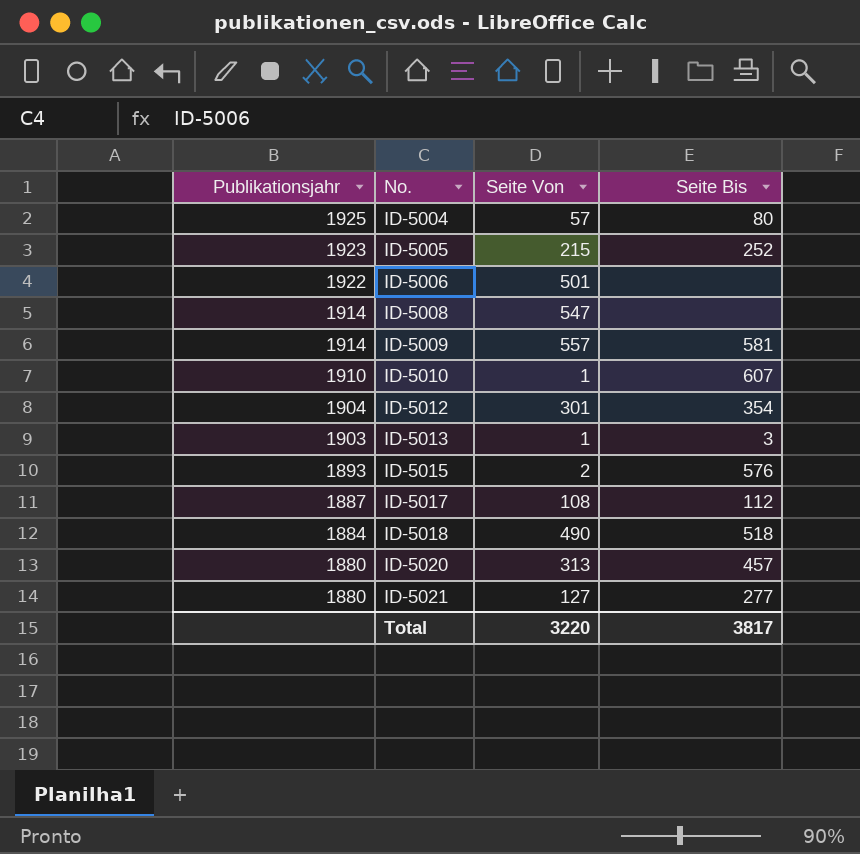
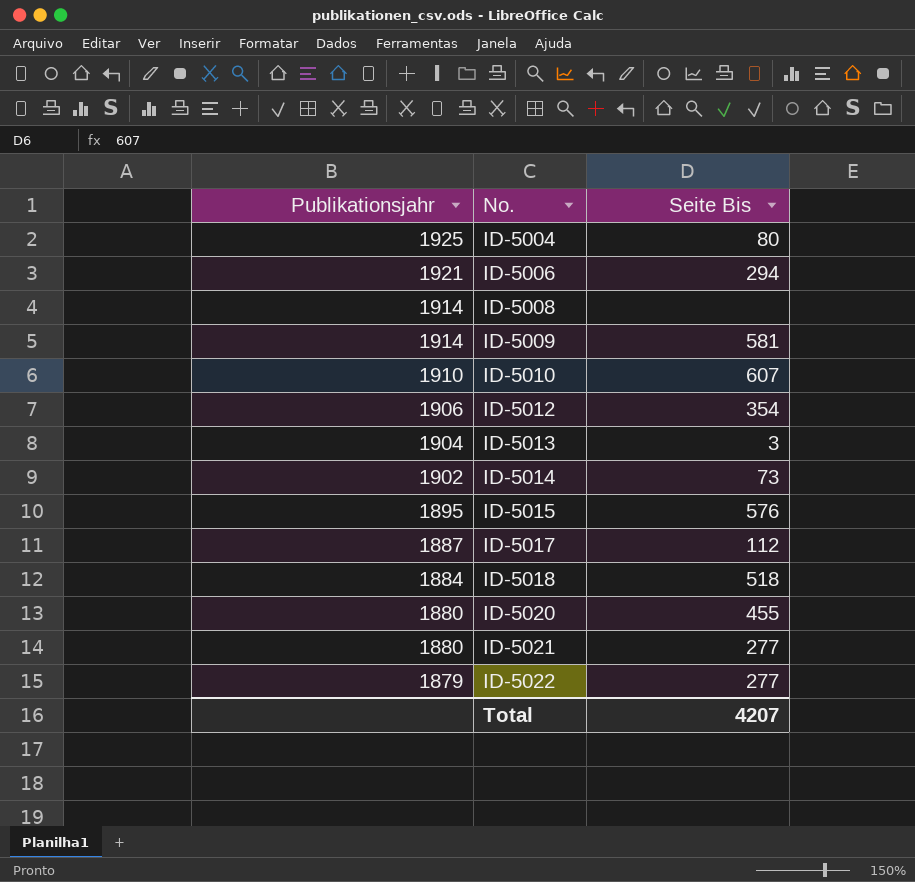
column Seite Von | position: 3 -> none
row ID-5005: 1923 | 215 | 252 -> none
ID-5006 | Publikationsjahr: 1922 -> 1921
ID-5006 | Seite Bis: none -> 294
ID-5012 | Publikationsjahr: 1904 -> 1906
ID-5013 | Publikationsjahr: 1903 -> 1904
row ID-5014: none -> 1902 | 73
ID-5015 | Publikationsjahr: 1893 -> 1895
ID-5020 | Seite Bis: 457 -> 455
row ID-5022: none -> 1879 | 277
Total | Seite Bis: 3817 -> 4207

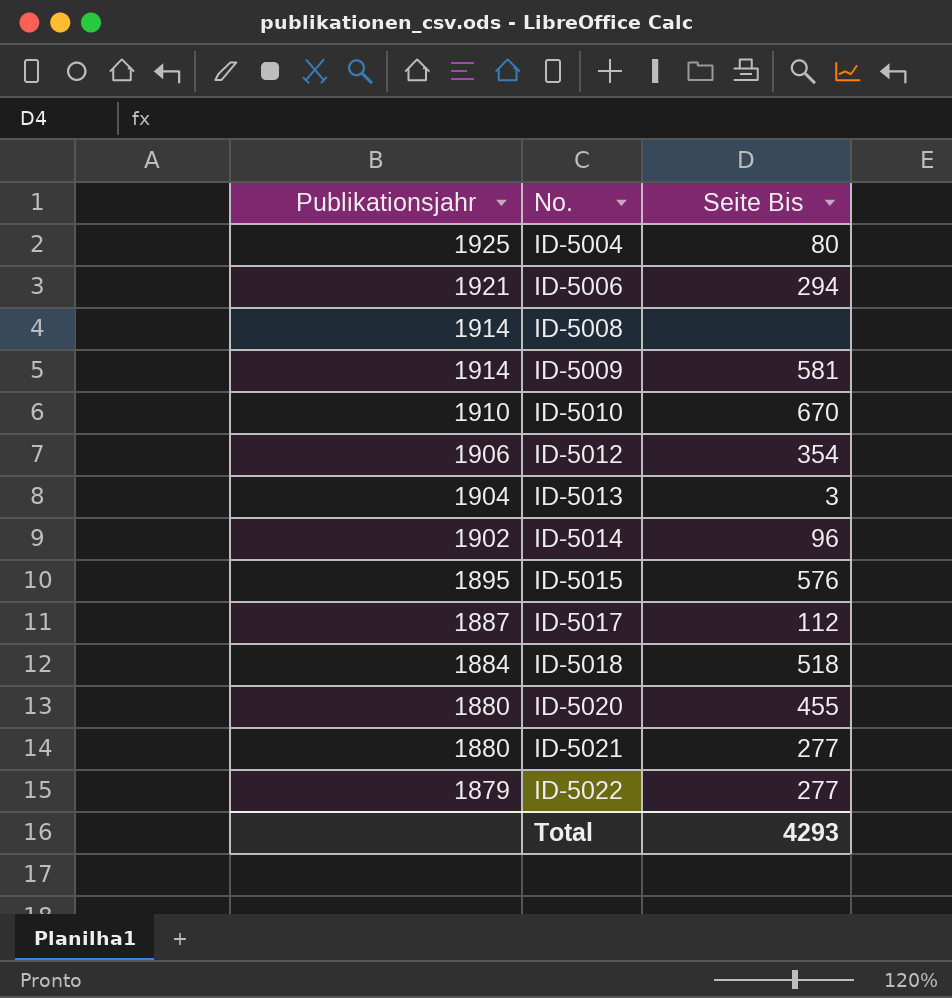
ID-5010 | Seite Bis: 607 -> 670
ID-5014 | Seite Bis: 73 -> 96
Total | Seite Bis: 4207 -> 4293

